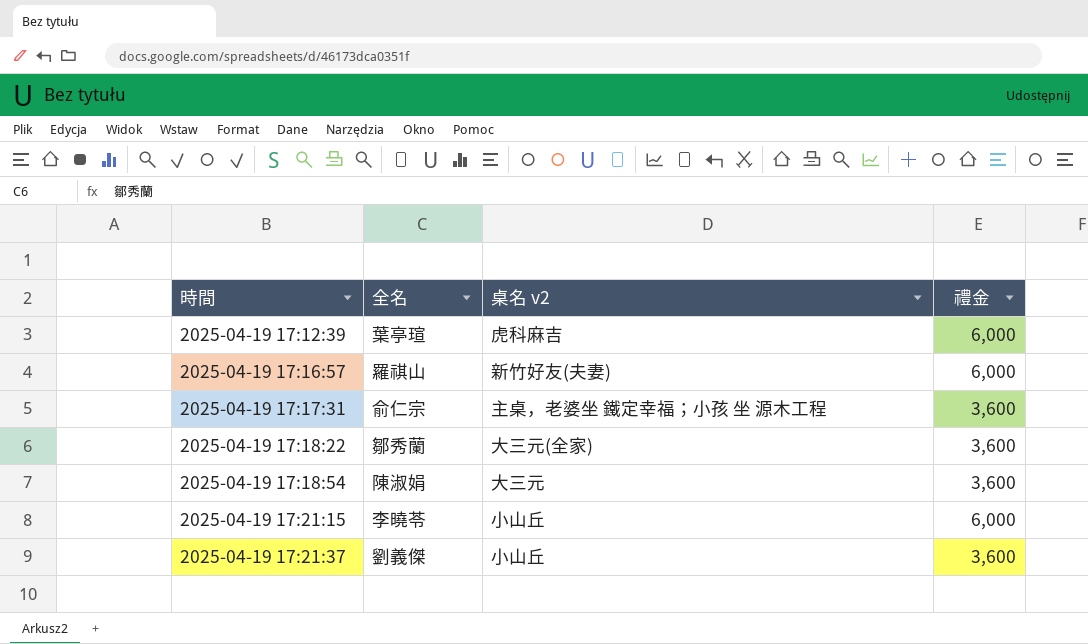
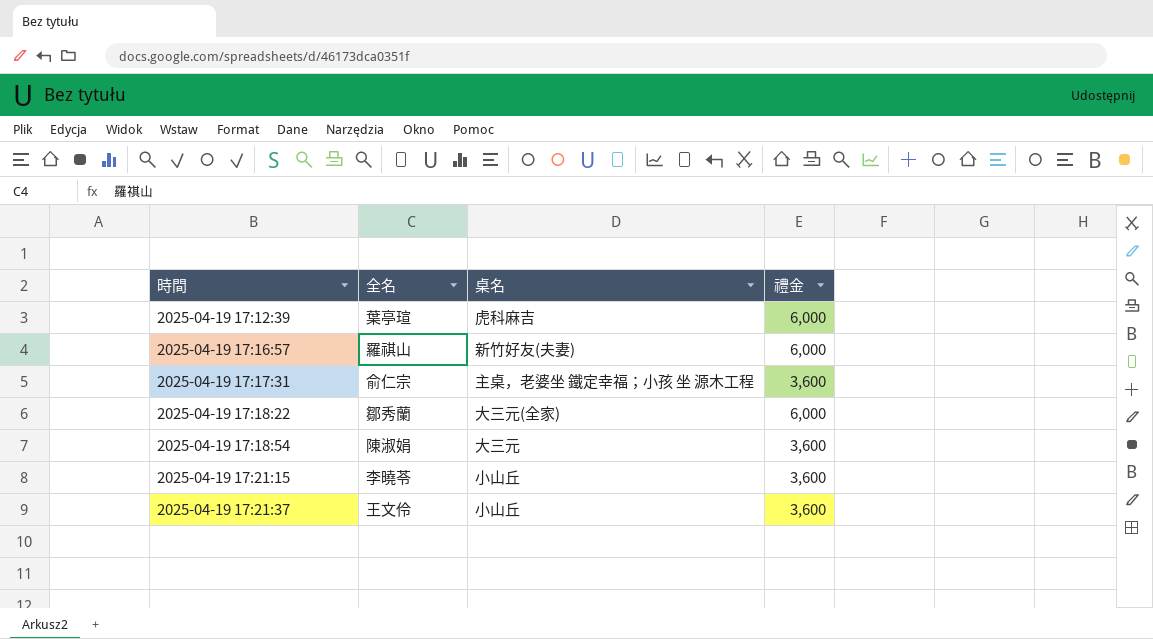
column name: 桌名 v2 -> 桌名
2025-04-19 17:18:22 | 禮金: 3,600 -> 6,000
2025-04-19 17:21:15 | 禮金: 6,000 -> 3,600
2025-04-19 17:21:37 | 全名: 劉義傑 -> 王文伶

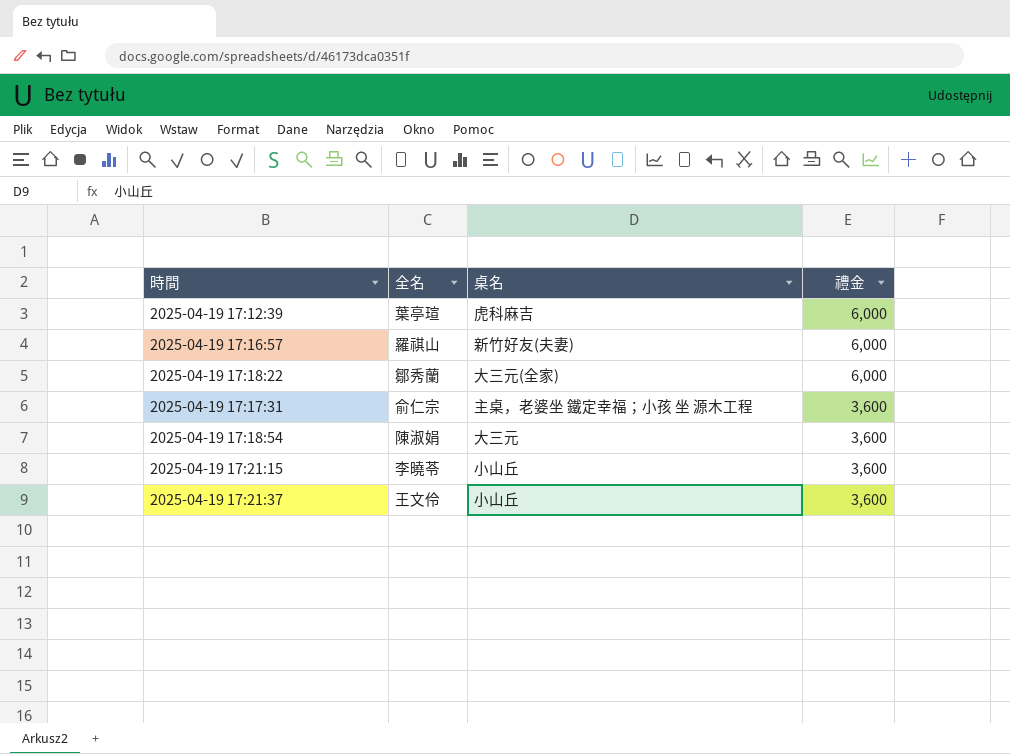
row order: 時間 ascending -> 禮金 descending

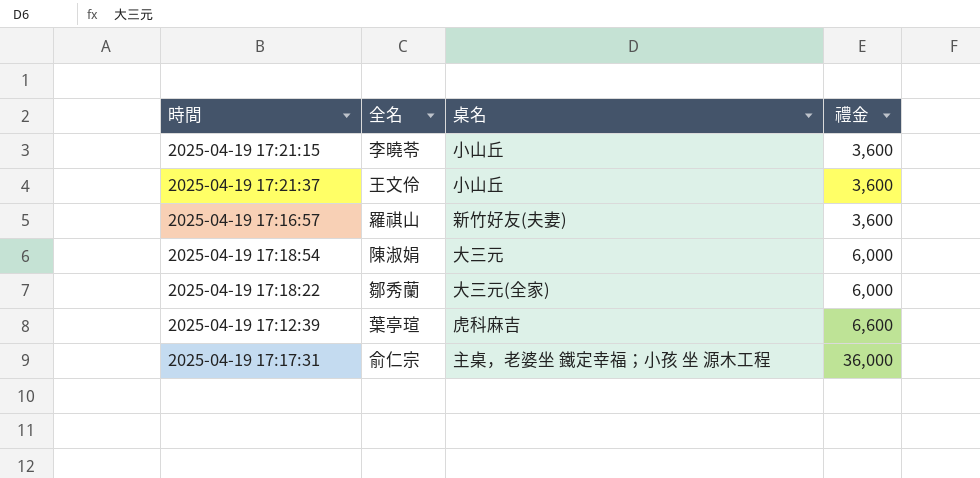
row order: 禮金 descending -> 禮金 ascending
2025-04-19 17:16:57 | 禮金: 6,000 -> 3,600
2025-04-19 17:18:54 | 禮金: 3,600 -> 6,000
2025-04-19 17:12:39 | 禮金: 6,000 -> 6,600
2025-04-19 17:17:31 | 禮金: 3,600 -> 36,000

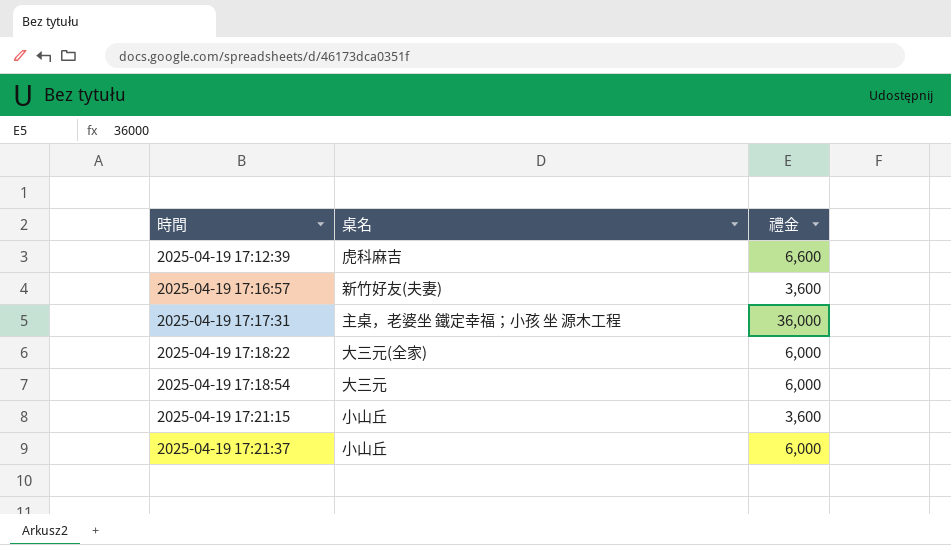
row order: 禮金 ascending -> 時間 ascending
column 全名 | position: 2 -> none
2025-04-19 17:21:37 | 禮金: 3,600 -> 6,000

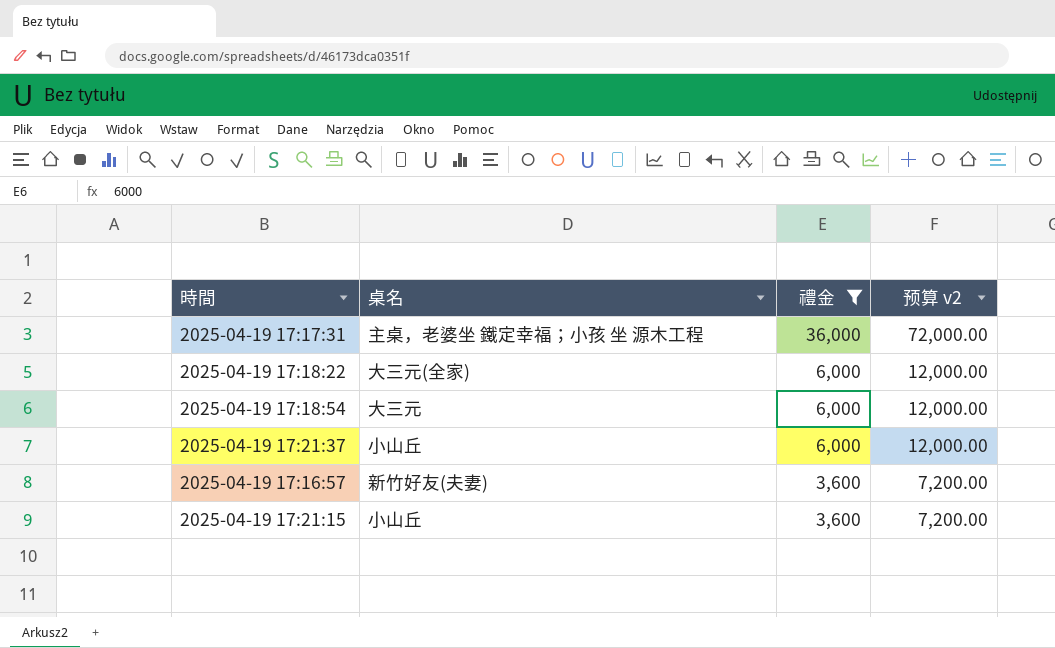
filter: none -> 禮金 != 6,600
row order: 時間 ascending -> 禮金 descending
column 预算 v2 | formula: none -> [禮金] * 2

